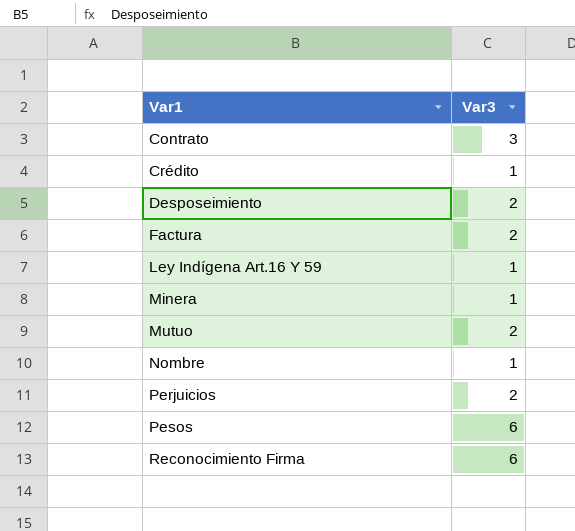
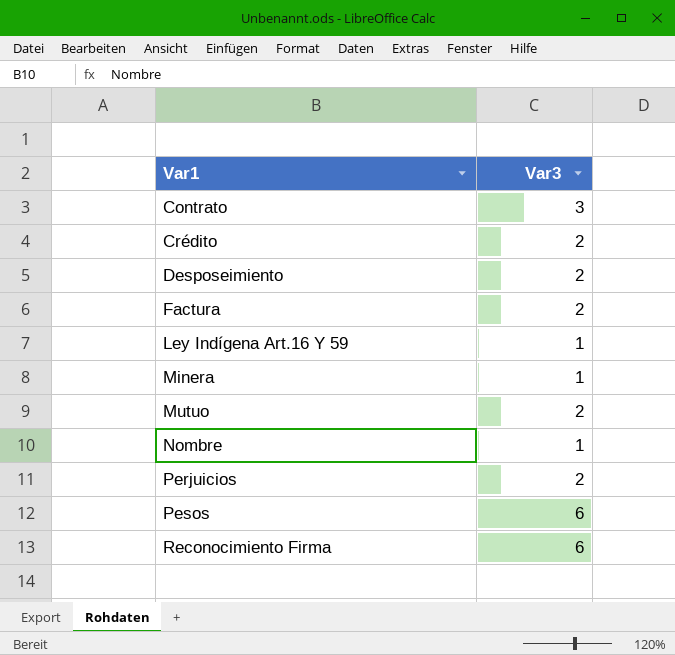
Crédito | Var3: 1 -> 2

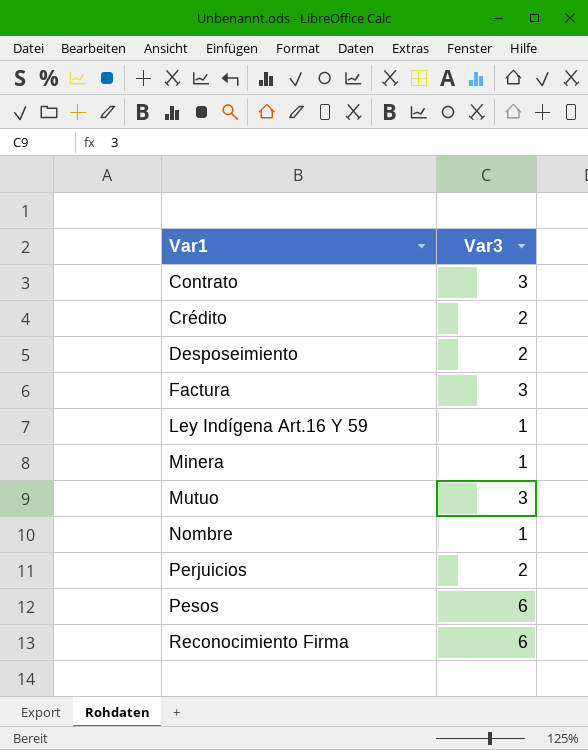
Factura | Var3: 2 -> 3
Mutuo | Var3: 2 -> 3

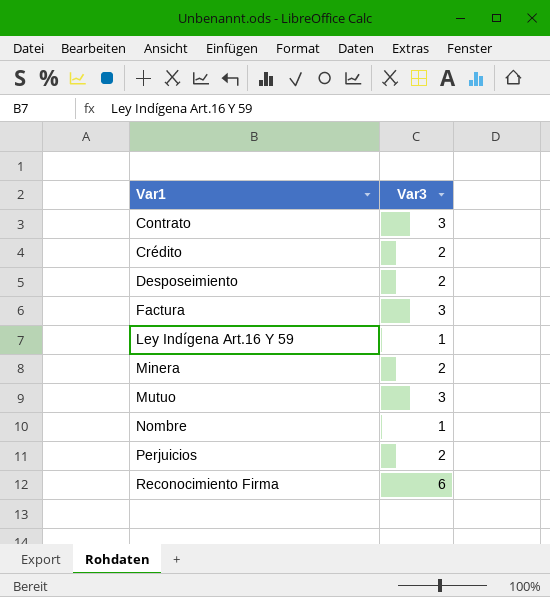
row Pesos: 6 -> none
Minera | Var3: 1 -> 2

